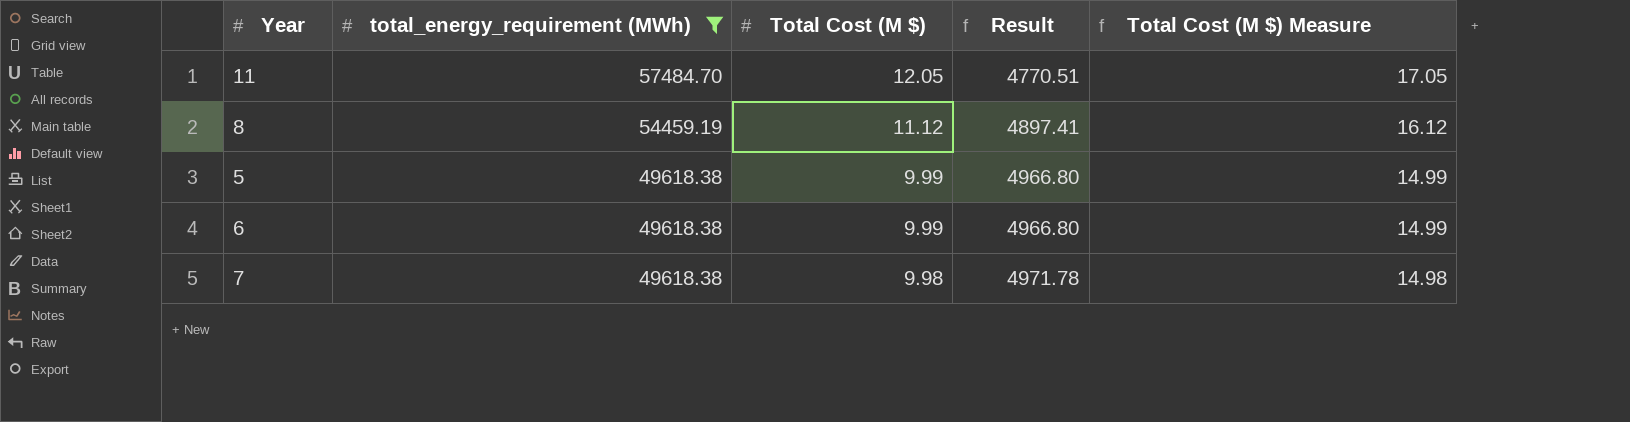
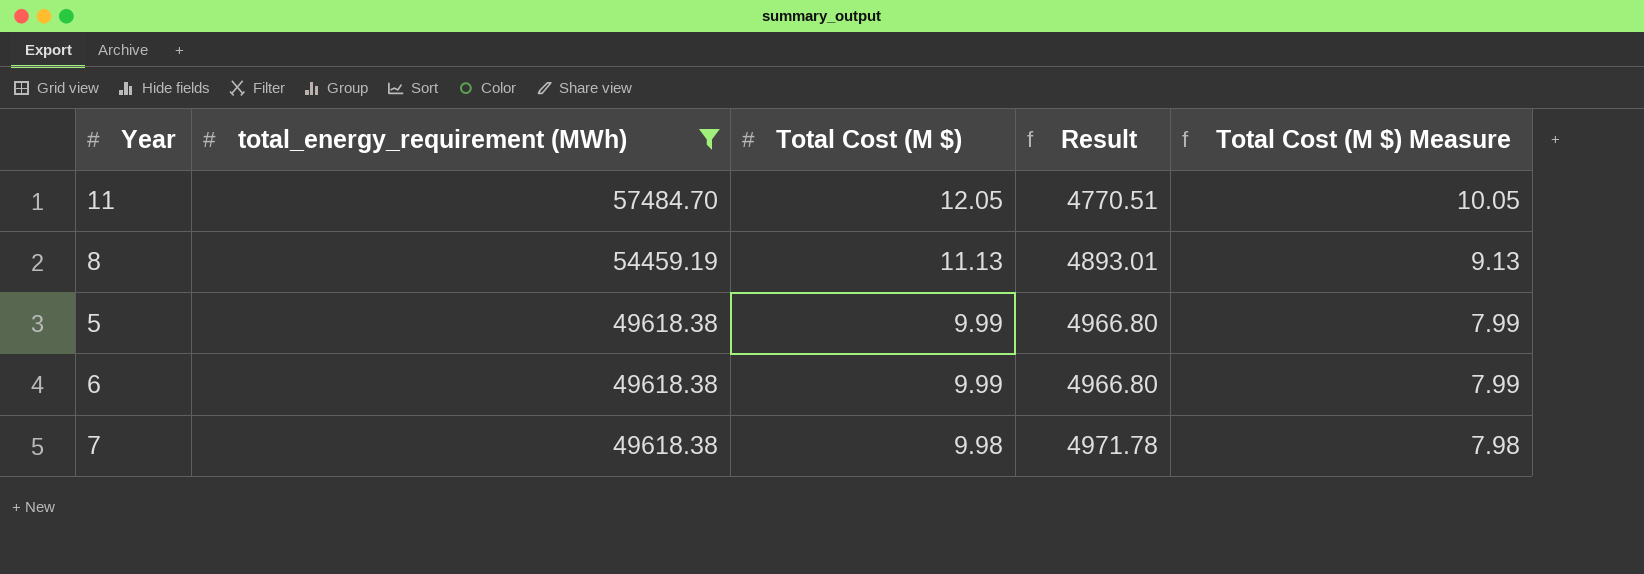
column Total Cost (M $) Measure | formula: [Total Cost (M $)] + 5 -> [Total Cost (M $)] - 2
8 | Total Cost (M $): 11.12 -> 11.13
8 | Result: 4897.41 -> 4893.01

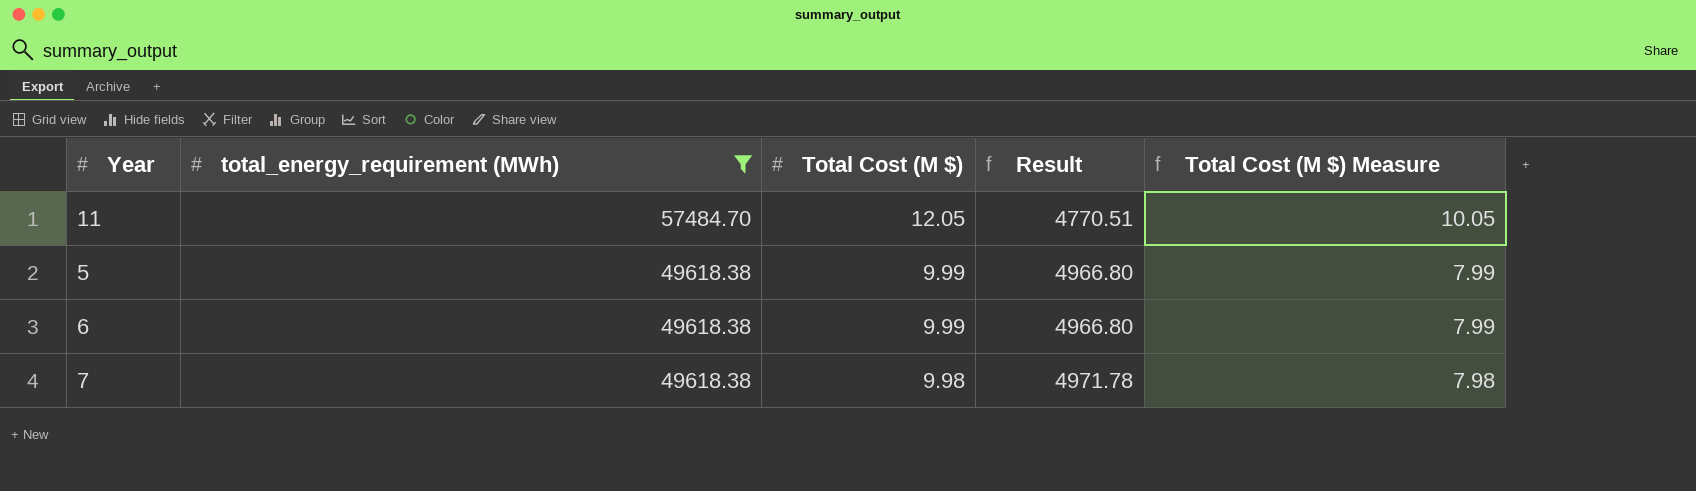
row 8: 54459.19 | 11.13 | 4893.01 | 9.13 -> none

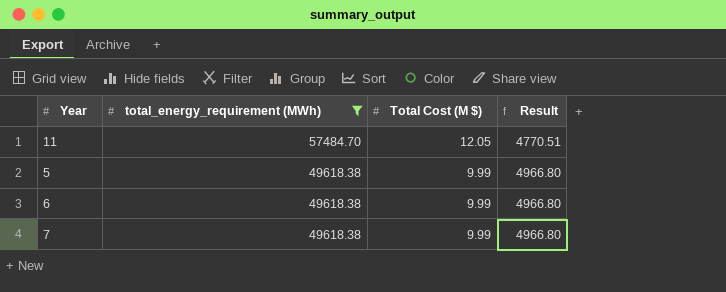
column Total Cost (M $) Measure | formula: [Total Cost (M $)] - 2 -> none
7 | Total Cost (M $): 9.98 -> 9.99
7 | Result: 4971.78 -> 4966.80

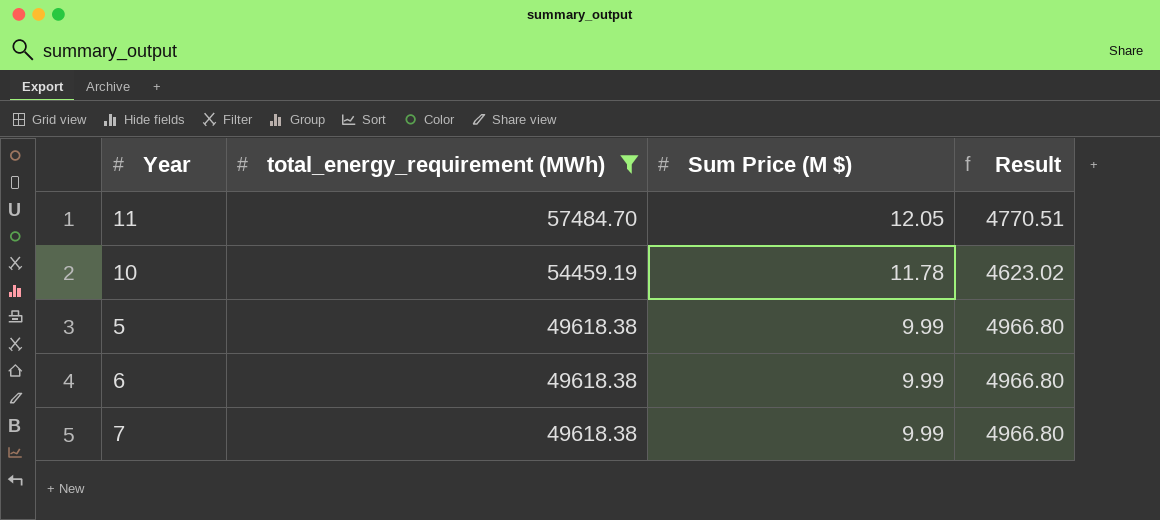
column name: Total Cost (M $) -> Sum Price (M $)
row 10: none -> 54459.19 | 11.78 | 4623.02

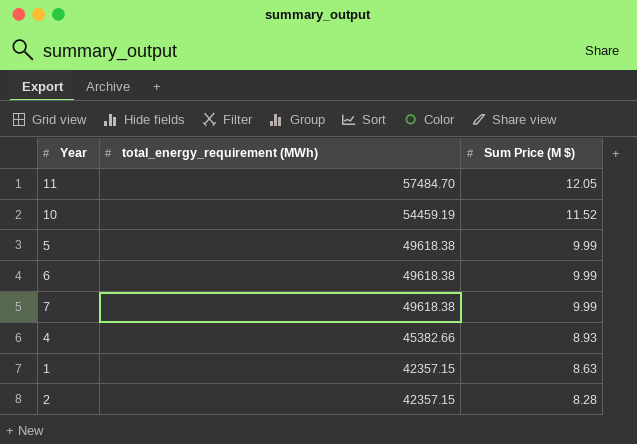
filter: total_energy_requirement (MWh) >= 49618.38 -> none
column Result | formula: [total_energy_requirement (MWh)] / [Sum Price (M $)] -> none
10 | Sum Price (M $): 11.78 -> 11.52

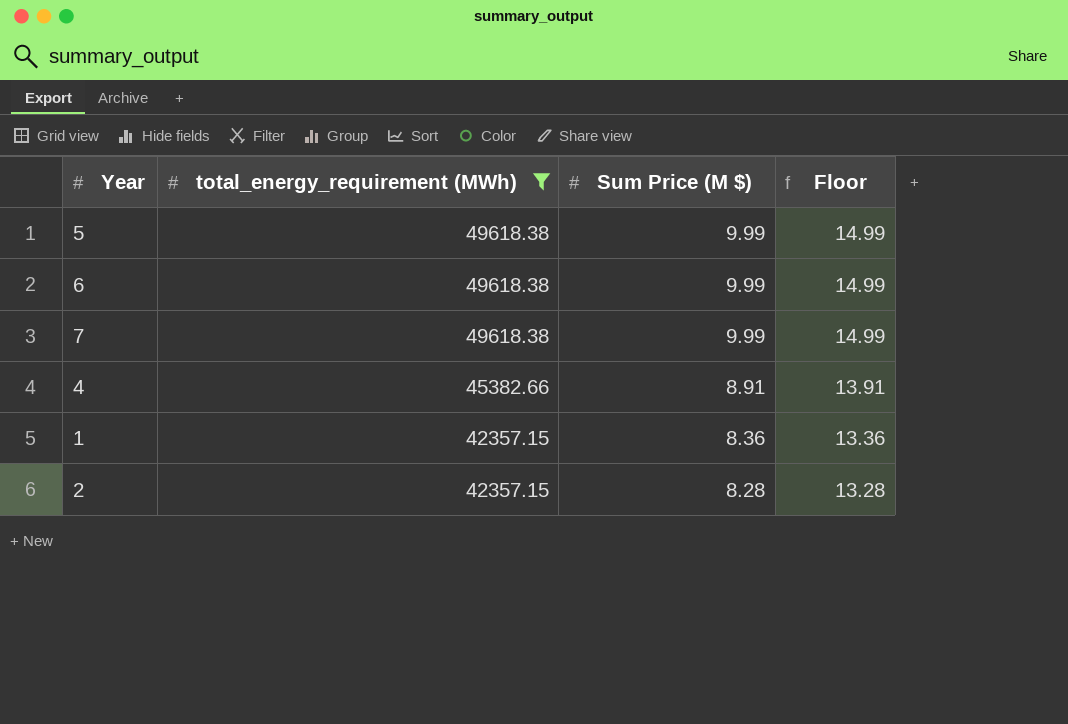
filter: none -> total_energy_requirement (MWh) <= 49618.38
column Floor | formula: none -> [Sum Price (M $)] + 5
4 | Sum Price (M $): 8.93 -> 8.91
1 | Sum Price (M $): 8.63 -> 8.36

